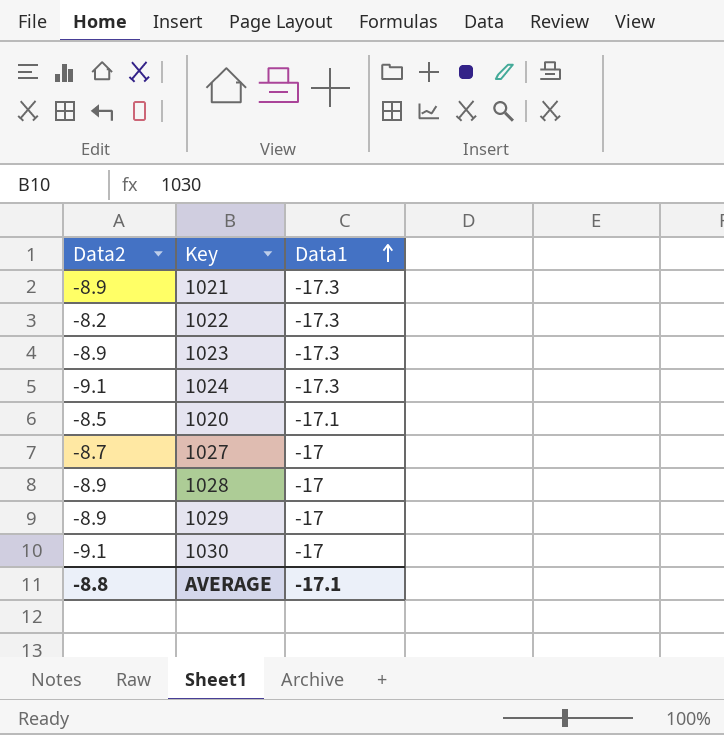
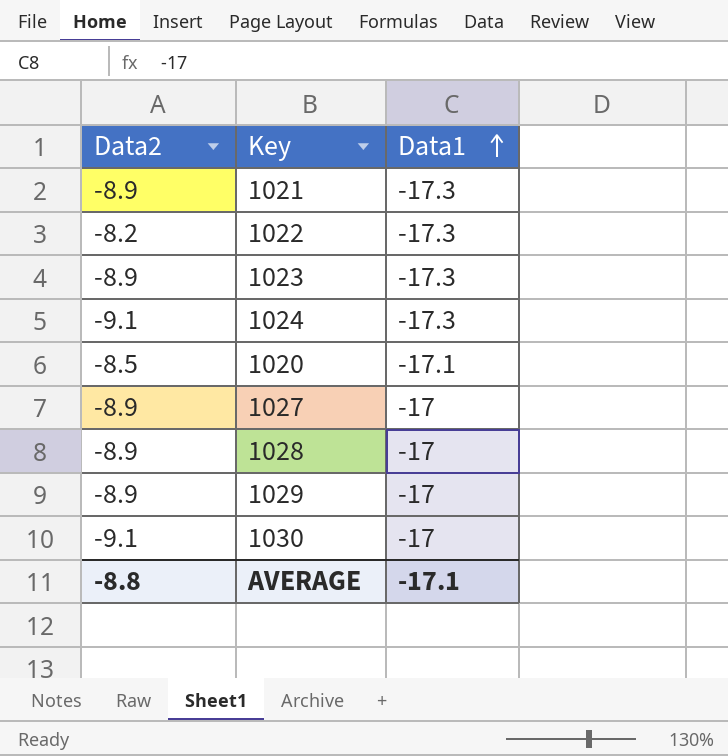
1027 | Data2: -8.7 -> -8.9

